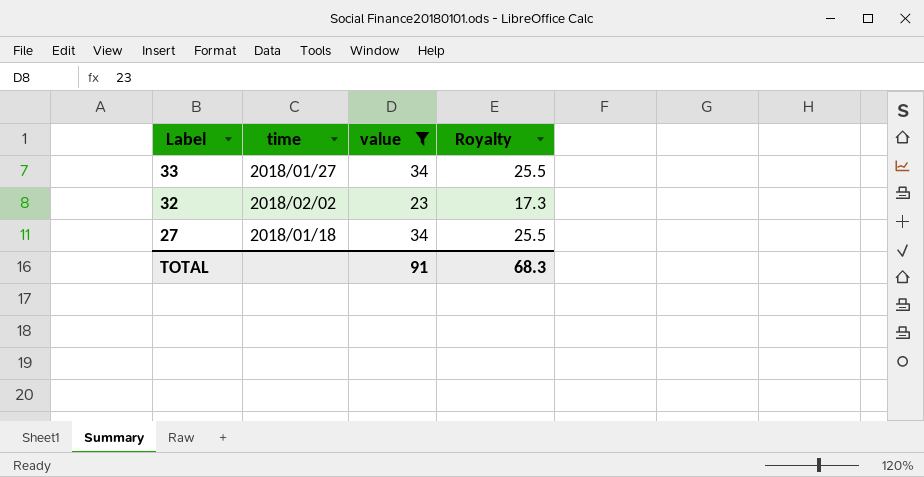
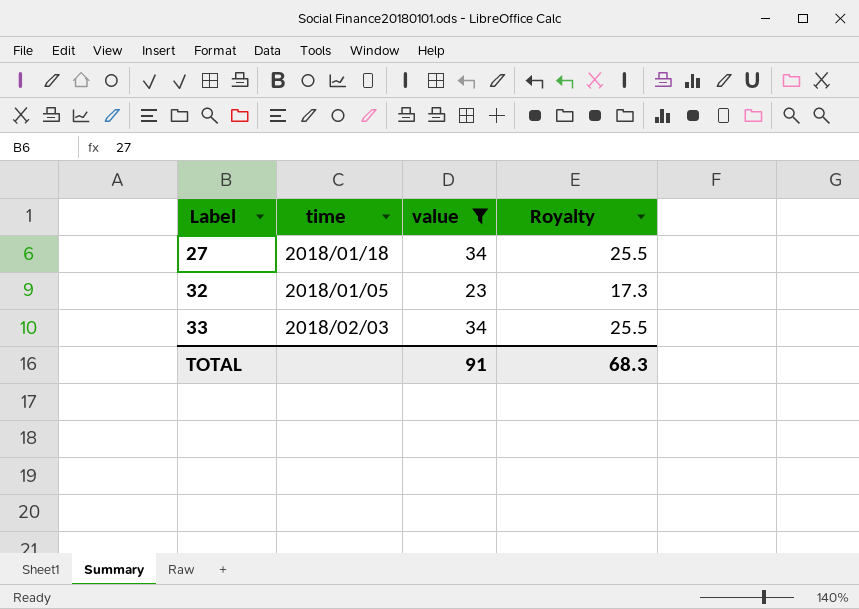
row order: Label descending -> Label ascending
32 | time: 2018/02/02 -> 2018/01/05
33 | time: 2018/01/27 -> 2018/02/03

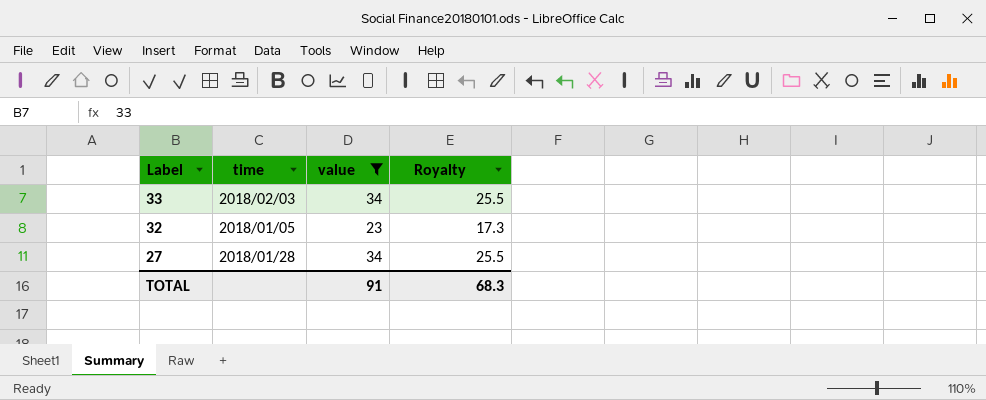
row order: Label ascending -> Label descending
27 | time: 2018/01/18 -> 2018/01/28

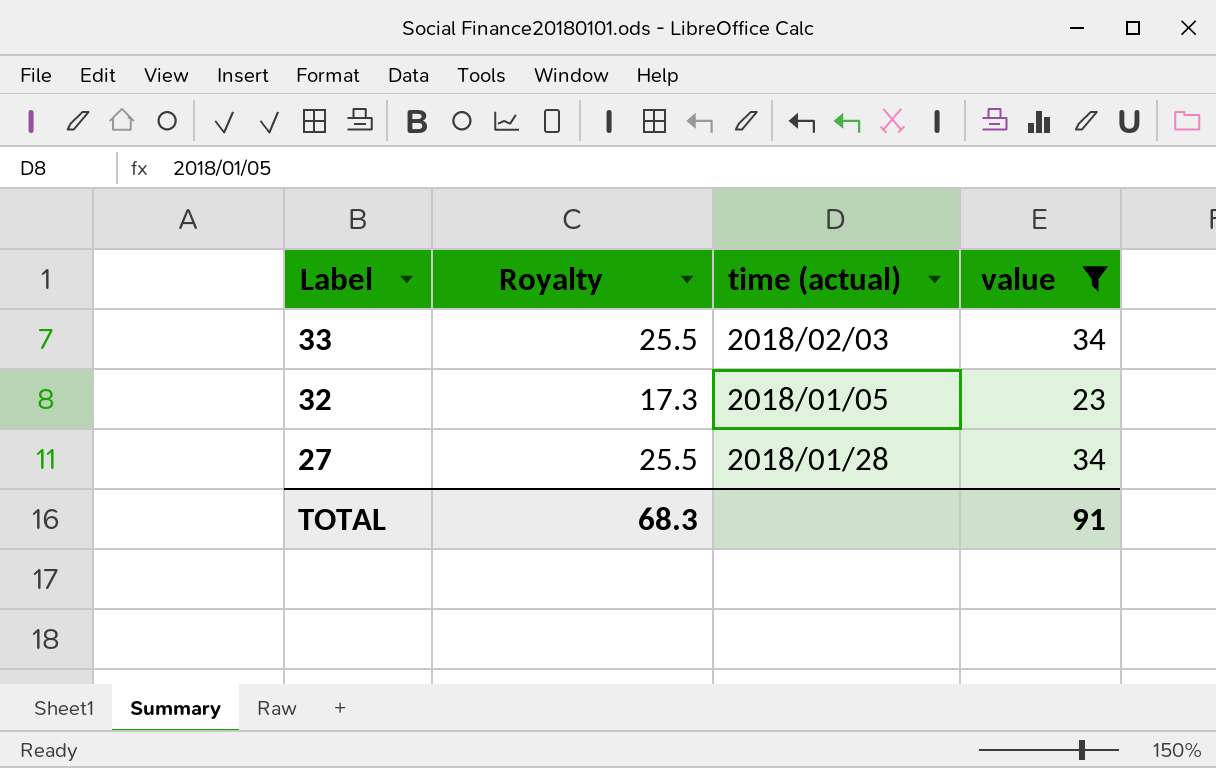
column Royalty | position: 4 -> 2
column name: time -> time (actual)

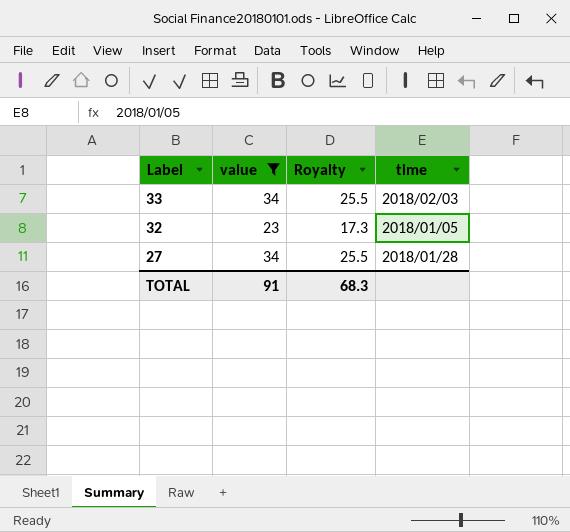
column value | position: 4 -> 2
column name: time (actual) -> time

